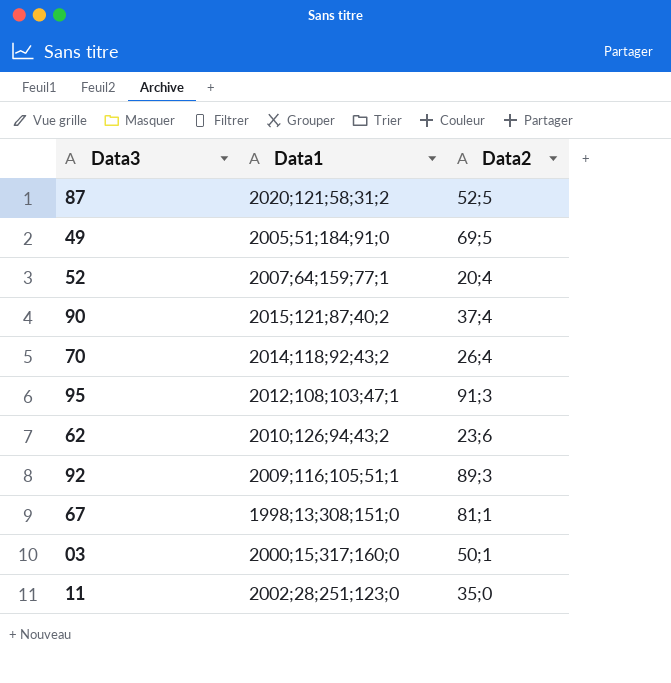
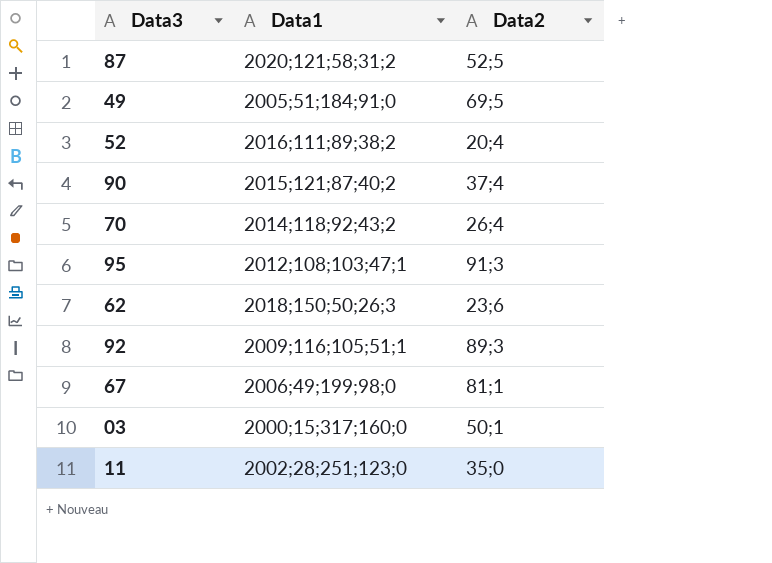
52 | Data1: 2007;64;159;77;1 -> 2016;111;89;38;2
62 | Data1: 2010;126;94;43;2 -> 2018;150;50;26;3
67 | Data1: 1998;13;308;151;0 -> 2006;49;199;98;0

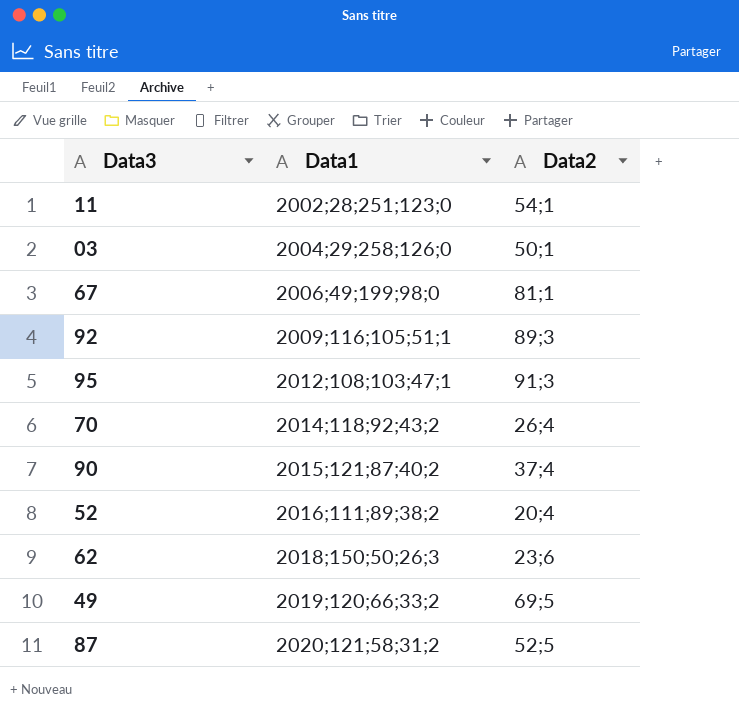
row order: none -> Data1 ascending
11 | Data2: 35;0 -> 54;1
03 | Data1: 2000;15;317;160;0 -> 2004;29;258;126;0
49 | Data1: 2005;51;184;91;0 -> 2019;120;66;33;2

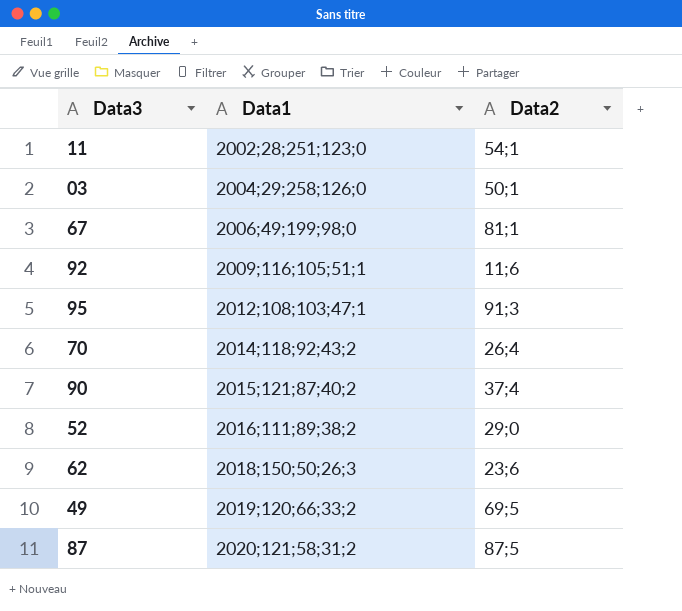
92 | Data2: 89;3 -> 11;6
52 | Data2: 20;4 -> 29;0
87 | Data2: 52;5 -> 87;5

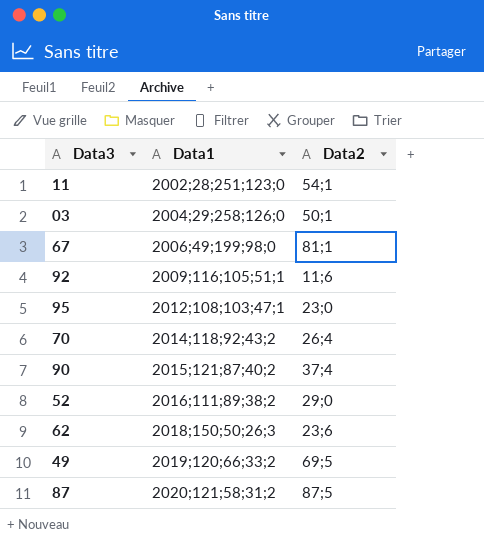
95 | Data2: 91;3 -> 23;0

